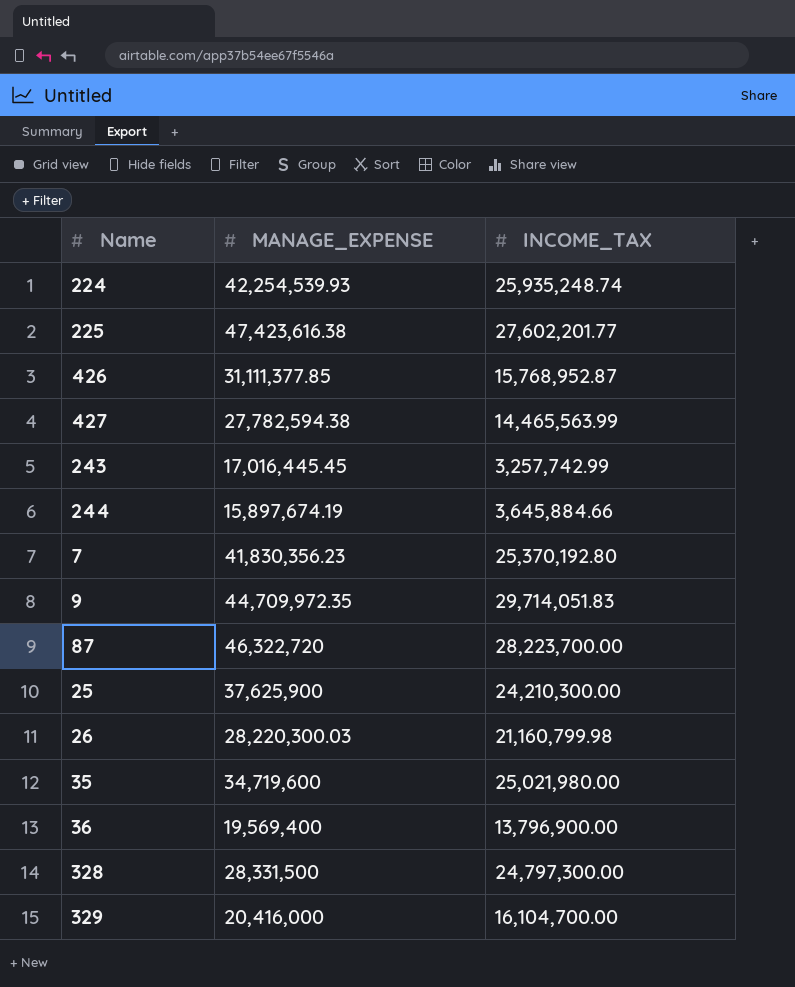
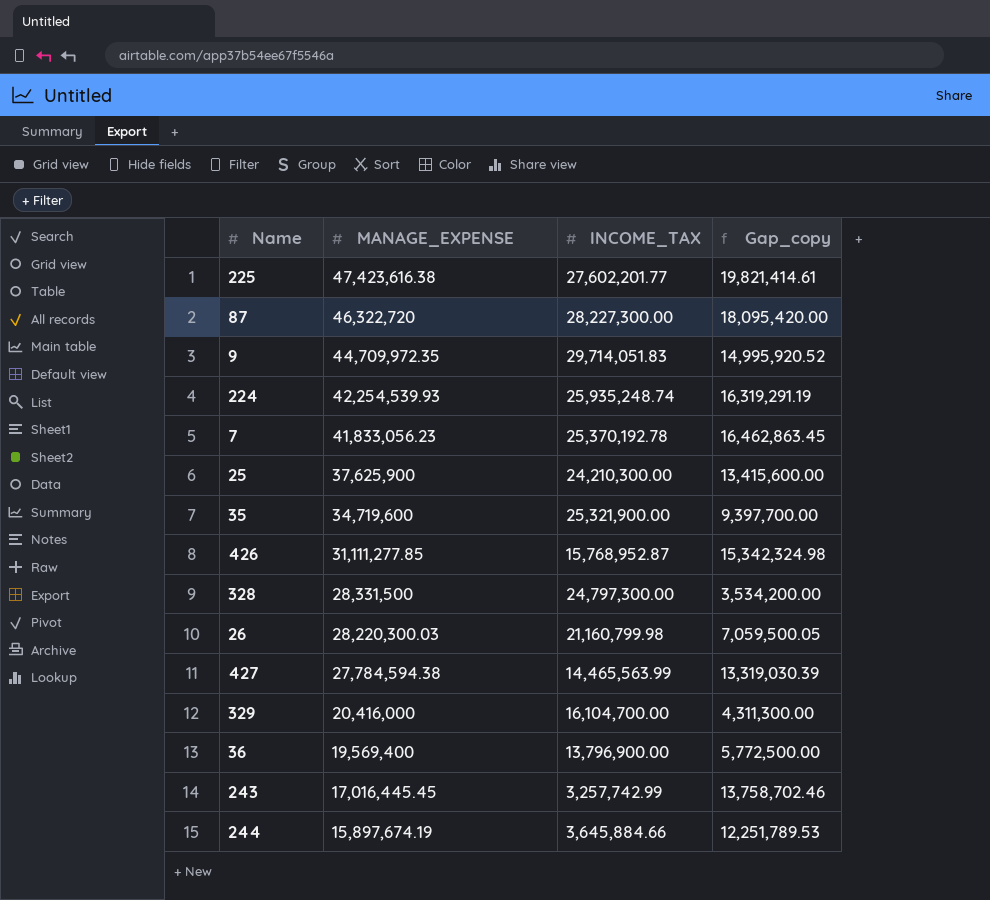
row order: none -> MANAGE_EXPENSE descending
column Gap_copy | formula: none -> [MANAGE_EXPENSE] - [INCOME_TAX]
87 | INCOME_TAX: 28,223,700.00 -> 28,227,300.00
7 | MANAGE_EXPENSE: 41,830,356.23 -> 41,833,056.23
7 | INCOME_TAX: 25,370,192.80 -> 25,370,192.78
35 | INCOME_TAX: 25,021,980.00 -> 25,321,900.00
426 | MANAGE_EXPENSE: 31,111,377.85 -> 31,111,277.85
427 | MANAGE_EXPENSE: 27,782,594.38 -> 27,784,594.38

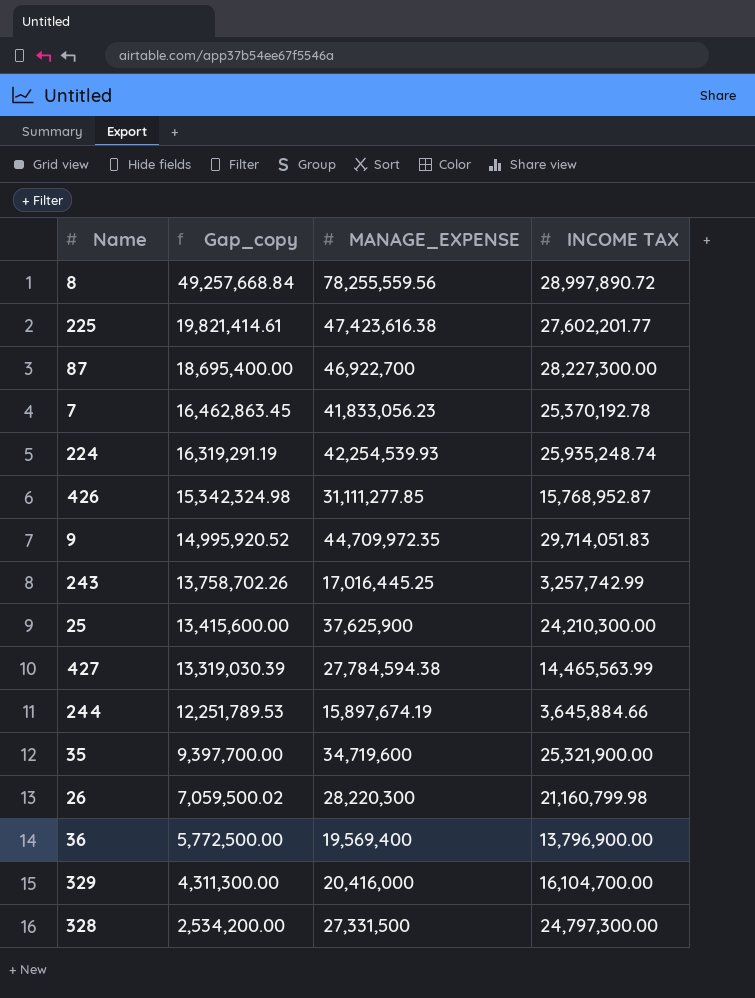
row order: MANAGE_EXPENSE descending -> Gap_copy descending
column Gap_copy | position: 4 -> 2
column name: INCOME_TAX -> INCOME TAX
row 8: none -> 49,257,668.84 | 78,255,559.56 | 28,997,890.72
87 | Gap_copy: 18,095,420.00 -> 18,695,400.00
87 | MANAGE_EXPENSE: 46,322,720 -> 46,922,700
243 | Gap_copy: 13,758,702.46 -> 13,758,702.26
243 | MANAGE_EXPENSE: 17,016,445.45 -> 17,016,445.25
26 | Gap_copy: 7,059,500.05 -> 7,059,500.02
26 | MANAGE_EXPENSE: 28,220,300.03 -> 28,220,300
328 | Gap_copy: 3,534,200.00 -> 2,534,200.00
328 | MANAGE_EXPENSE: 28,331,500 -> 27,331,500

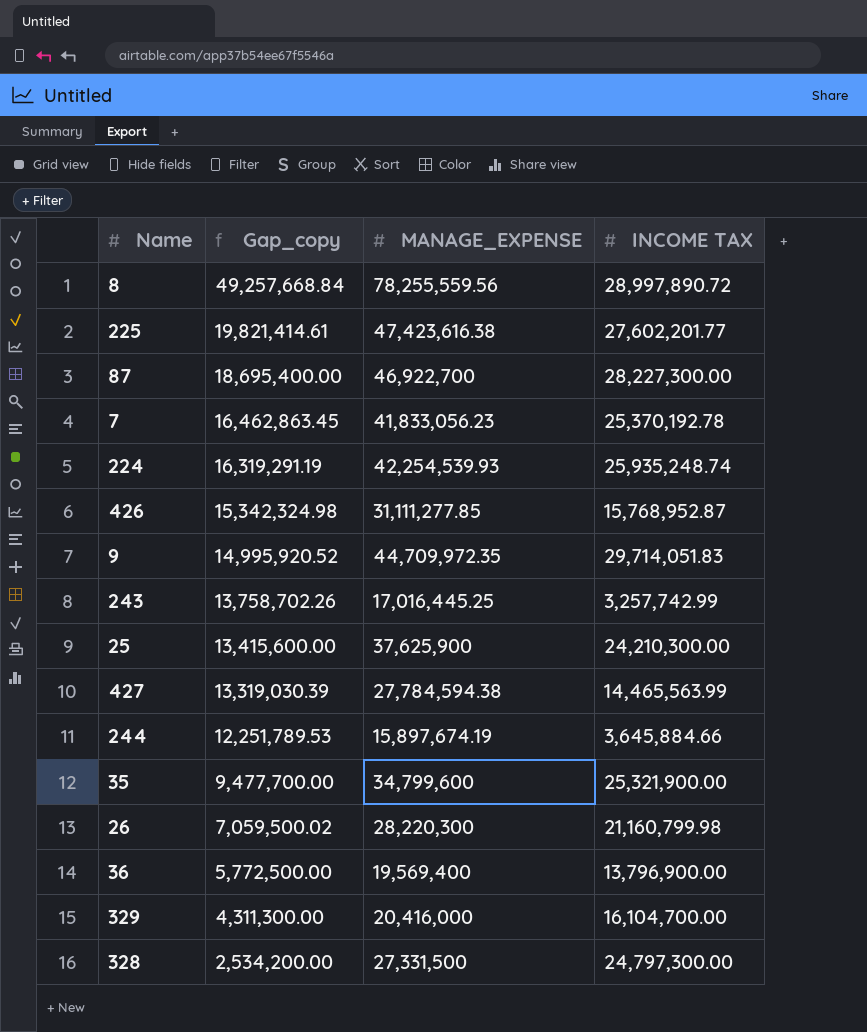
35 | Gap_copy: 9,397,700.00 -> 9,477,700.00
35 | MANAGE_EXPENSE: 34,719,600 -> 34,799,600

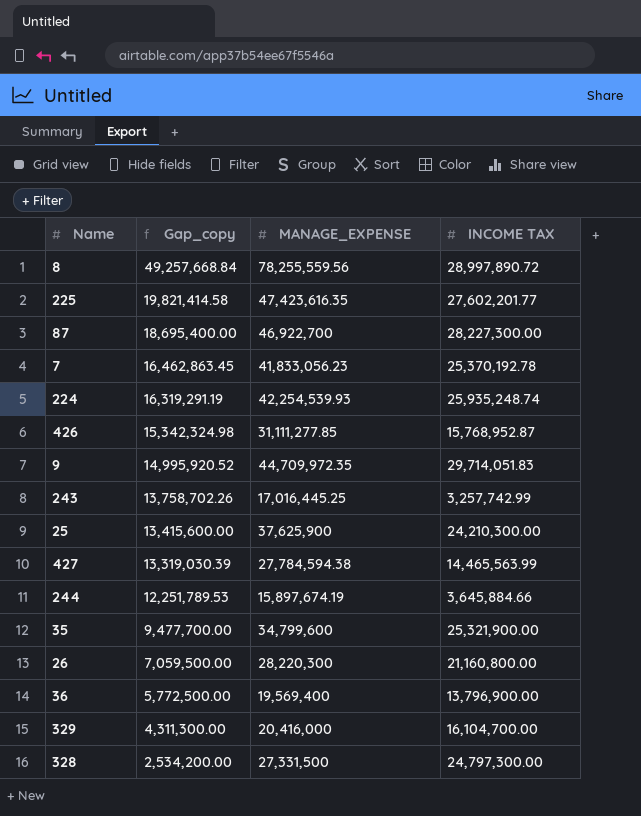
225 | Gap_copy: 19,821,414.61 -> 19,821,414.58
225 | MANAGE_EXPENSE: 47,423,616.38 -> 47,423,616.35
26 | Gap_copy: 7,059,500.02 -> 7,059,500.00
26 | INCOME TAX: 21,160,799.98 -> 21,160,800.00

